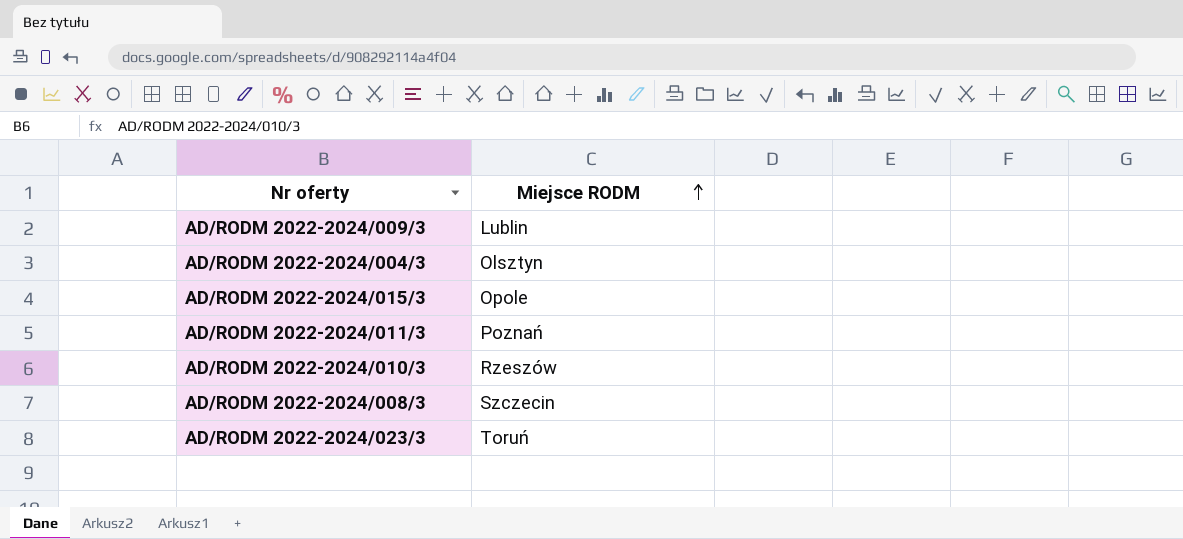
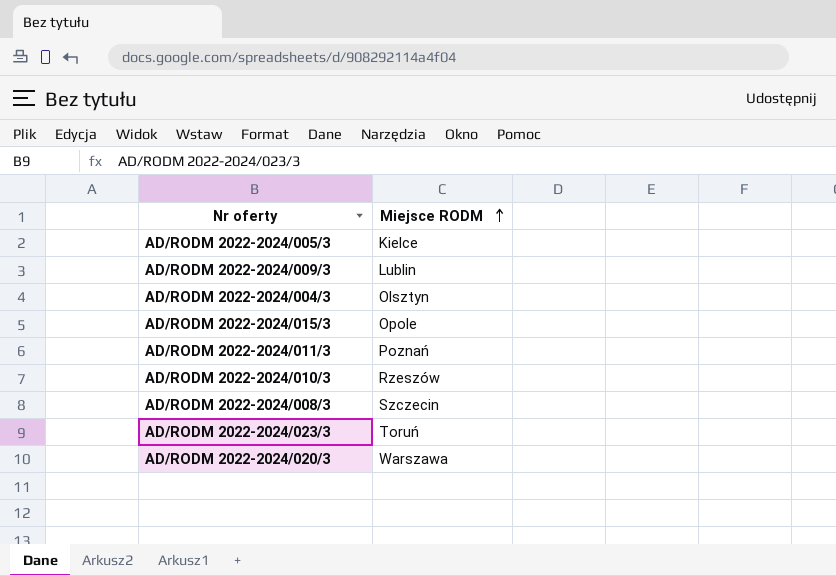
row AD/RODM 2022-2024/005/3: none -> Kielce
row AD/RODM 2022-2024/020/3: none -> Warszawa

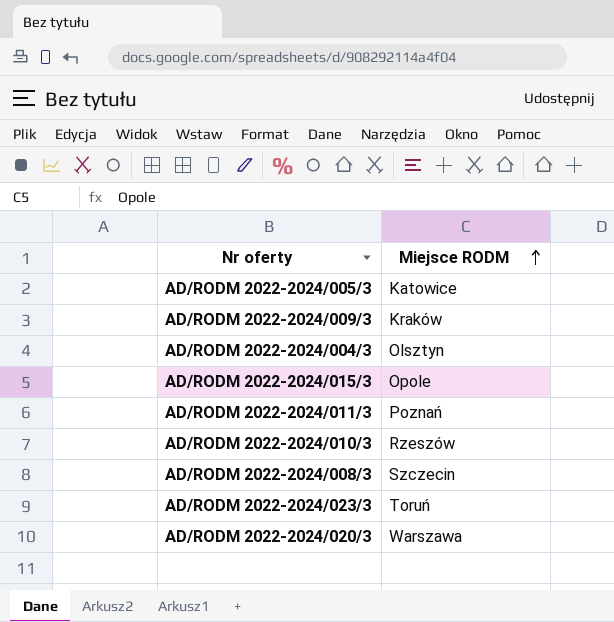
AD/RODM 2022-2024/005/3 | Miejsce RODM: Kielce -> Katowice
AD/RODM 2022-2024/009/3 | Miejsce RODM: Lublin -> Kraków

